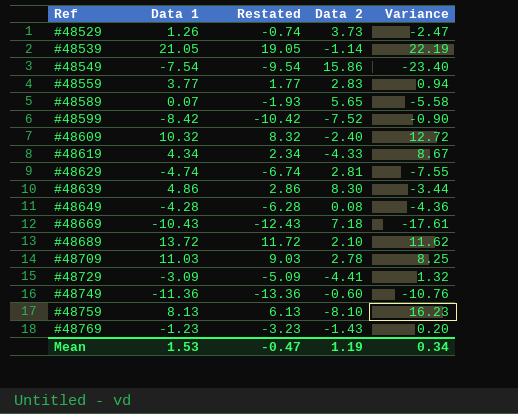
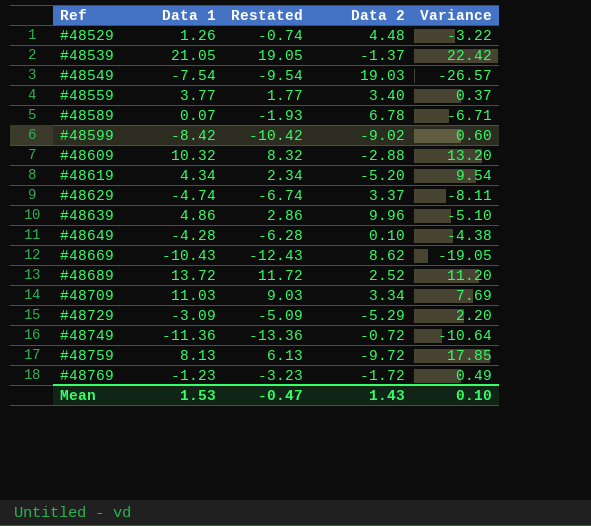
#48529 | Data 2: 3.73 -> 4.48
#48529 | Variance: -2.47 -> -3.22
#48539 | Data 2: -1.14 -> -1.37
#48539 | Variance: 22.19 -> 22.42
#48549 | Data 2: 15.86 -> 19.03
#48549 | Variance: -23.40 -> -26.57
#48559 | Data 2: 2.83 -> 3.40
#48559 | Variance: 0.94 -> 0.37
#48589 | Data 2: 5.65 -> 6.78
#48589 | Variance: -5.58 -> -6.71
#48599 | Data 2: -7.52 -> -9.02
#48599 | Variance: -0.90 -> 0.60
#48609 | Data 2: -2.40 -> -2.88
#48609 | Variance: 12.72 -> 13.20
#48619 | Data 2: -4.33 -> -5.20
#48619 | Variance: 8.67 -> 9.54
#48629 | Data 2: 2.81 -> 3.37
#48629 | Variance: -7.55 -> -8.11
#48639 | Data 2: 8.30 -> 9.96
#48639 | Variance: -3.44 -> -5.10
#48649 | Data 2: 0.08 -> 0.10
#48649 | Variance: -4.36 -> -4.38
#48669 | Data 2: 7.18 -> 8.62
#48669 | Variance: -17.61 -> -19.05
#48689 | Data 2: 2.10 -> 2.52
#48689 | Variance: 11.62 -> 11.20
#48709 | Data 2: 2.78 -> 3.34
#48709 | Variance: 8.25 -> 7.69
#48729 | Data 2: -4.41 -> -5.29
#48729 | Variance: 1.32 -> 2.20
#48749 | Data 2: -0.60 -> -0.72
#48749 | Variance: -10.76 -> -10.64
#48759 | Data 2: -8.10 -> -9.72
#48759 | Variance: 16.23 -> 17.85
#48769 | Data 2: -1.43 -> -1.72
#48769 | Variance: 0.20 -> 0.49
Mean | Data 2: 1.19 -> 1.43
Mean | Variance: 0.34 -> 0.10

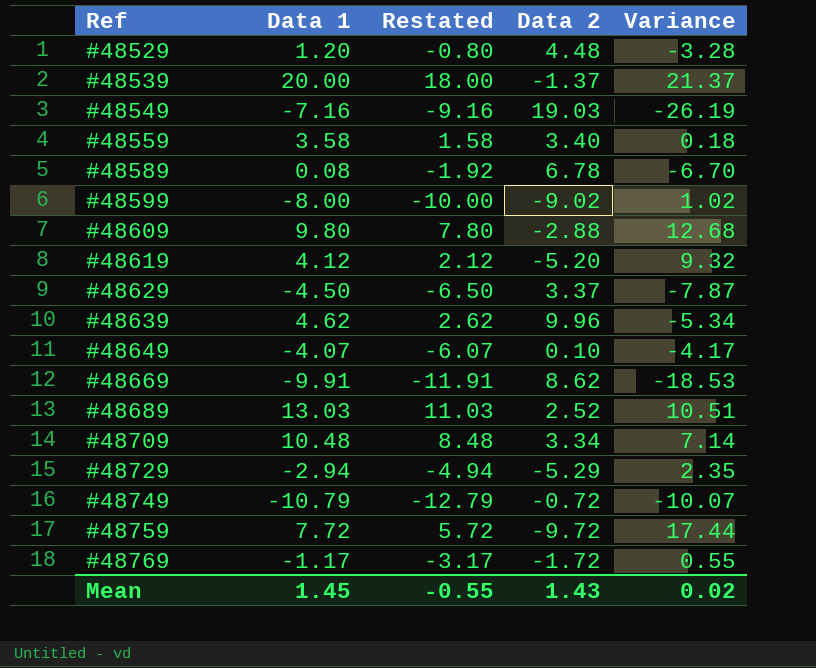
#48529 | Data 1: 1.26 -> 1.20
#48529 | Restated: -0.74 -> -0.80
#48529 | Variance: -3.22 -> -3.28
#48539 | Data 1: 21.05 -> 20.00
#48539 | Restated: 19.05 -> 18.00
#48539 | Variance: 22.42 -> 21.37
#48549 | Data 1: -7.54 -> -7.16
#48549 | Restated: -9.54 -> -9.16
#48549 | Variance: -26.57 -> -26.19
#48559 | Data 1: 3.77 -> 3.58
#48559 | Restated: 1.77 -> 1.58
#48559 | Variance: 0.37 -> 0.18
#48589 | Data 1: 0.07 -> 0.08
#48589 | Restated: -1.93 -> -1.92
#48589 | Variance: -6.71 -> -6.70
#48599 | Data 1: -8.42 -> -8.00
#48599 | Restated: -10.42 -> -10.00
#48599 | Variance: 0.60 -> 1.02
#48609 | Data 1: 10.32 -> 9.80
#48609 | Restated: 8.32 -> 7.80
#48609 | Variance: 13.20 -> 12.68
#48619 | Data 1: 4.34 -> 4.12
#48619 | Restated: 2.34 -> 2.12
#48619 | Variance: 9.54 -> 9.32
#48629 | Data 1: -4.74 -> -4.50
#48629 | Restated: -6.74 -> -6.50
#48629 | Variance: -8.11 -> -7.87
#48639 | Data 1: 4.86 -> 4.62
#48639 | Restated: 2.86 -> 2.62
#48639 | Variance: -5.10 -> -5.34
#48649 | Data 1: -4.28 -> -4.07
#48649 | Restated: -6.28 -> -6.07
#48649 | Variance: -4.38 -> -4.17
#48669 | Data 1: -10.43 -> -9.91
#48669 | Restated: -12.43 -> -11.91
#48669 | Variance: -19.05 -> -18.53
#48689 | Data 1: 13.72 -> 13.03
#48689 | Restated: 11.72 -> 11.03
#48689 | Variance: 11.20 -> 10.51
#48709 | Data 1: 11.03 -> 10.48
#48709 | Restated: 9.03 -> 8.48
#48709 | Variance: 7.69 -> 7.14
#48729 | Data 1: -3.09 -> -2.94
#48729 | Restated: -5.09 -> -4.94
#48729 | Variance: 2.20 -> 2.35
#48749 | Data 1: -11.36 -> -10.79
#48749 | Restated: -13.36 -> -12.79
#48749 | Variance: -10.64 -> -10.07
#48759 | Data 1: 8.13 -> 7.72
#48759 | Restated: 6.13 -> 5.72
#48759 | Variance: 17.85 -> 17.44
#48769 | Data 1: -1.23 -> -1.17
#48769 | Restated: -3.23 -> -3.17
#48769 | Variance: 0.49 -> 0.55
Mean | Data 1: 1.53 -> 1.45
Mean | Restated: -0.47 -> -0.55
Mean | Variance: 0.10 -> 0.02

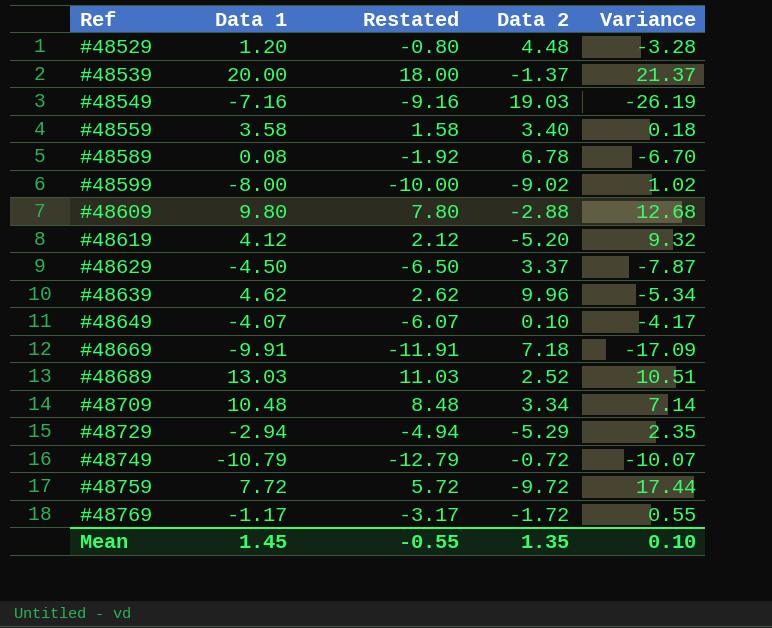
#48669 | Data 2: 8.62 -> 7.18
#48669 | Variance: -18.53 -> -17.09
Mean | Data 2: 1.43 -> 1.35
Mean | Variance: 0.02 -> 0.10

